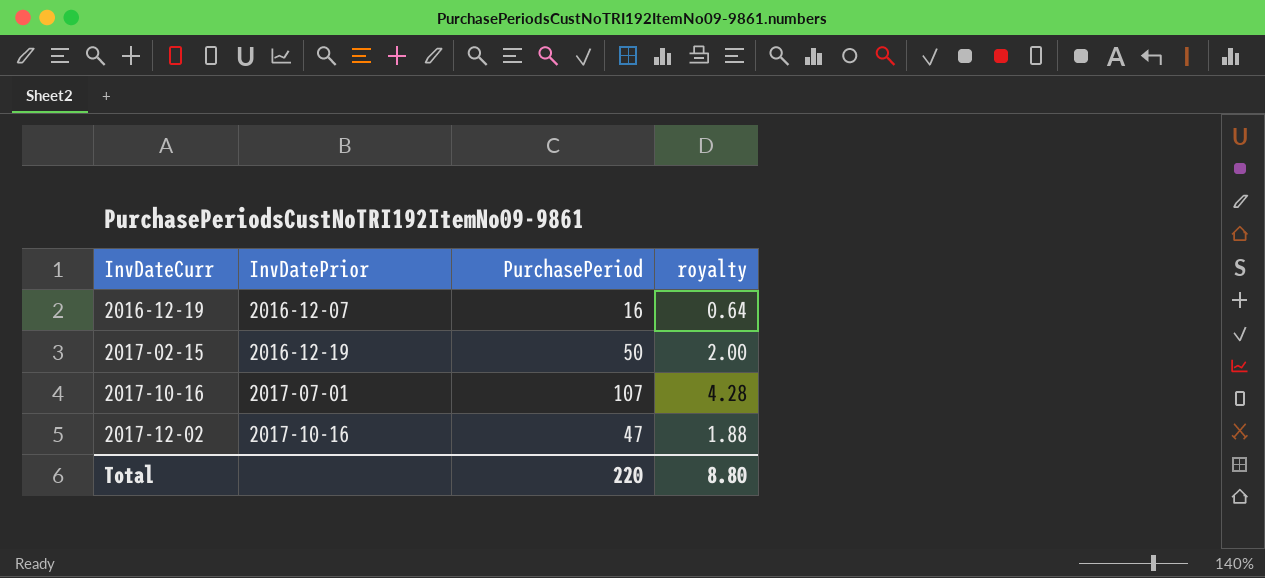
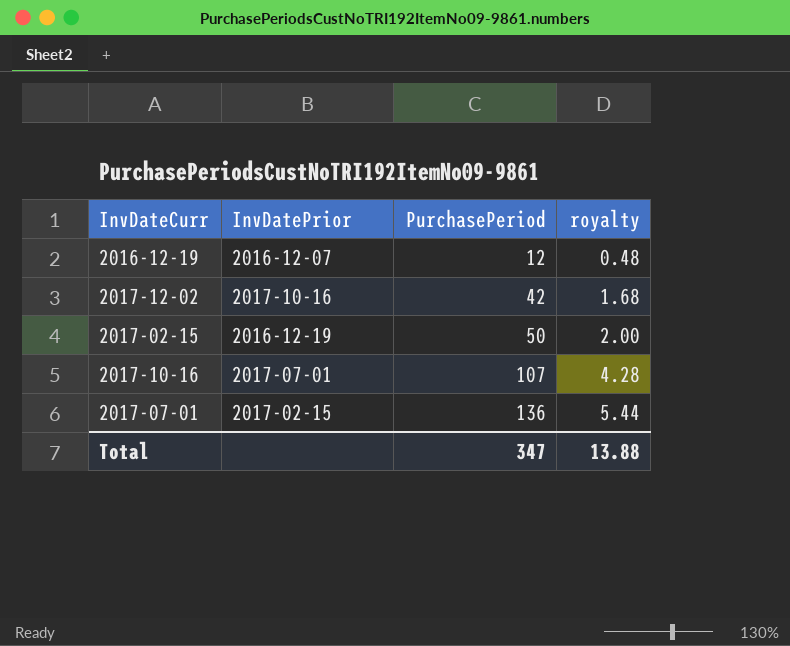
row order: InvDateCurr ascending -> PurchasePeriod ascending
2016-12-19 | PurchasePeriod: 16 -> 12
2016-12-19 | royalty: 0.64 -> 0.48
2017-12-02 | PurchasePeriod: 47 -> 42
2017-12-02 | royalty: 1.88 -> 1.68
row 2017-07-01: none -> 2017-02-15 | 136 | 5.44
Total | PurchasePeriod: 220 -> 347
Total | royalty: 8.80 -> 13.88

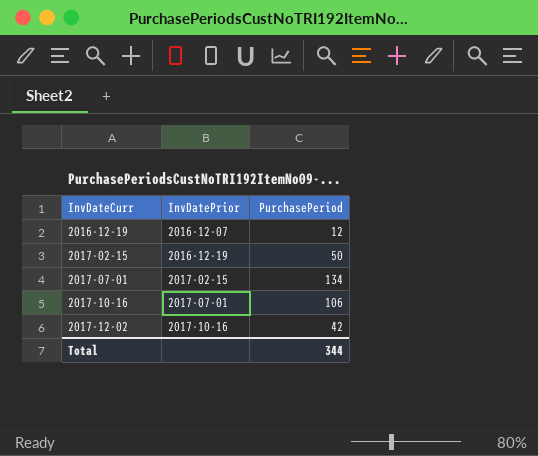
row order: PurchasePeriod ascending -> InvDateCurr ascending
column royalty | formula: [PurchasePeriod] * 0.04 -> none
2017-07-01 | PurchasePeriod: 136 -> 134
2017-10-16 | PurchasePeriod: 107 -> 106
Total | PurchasePeriod: 347 -> 344

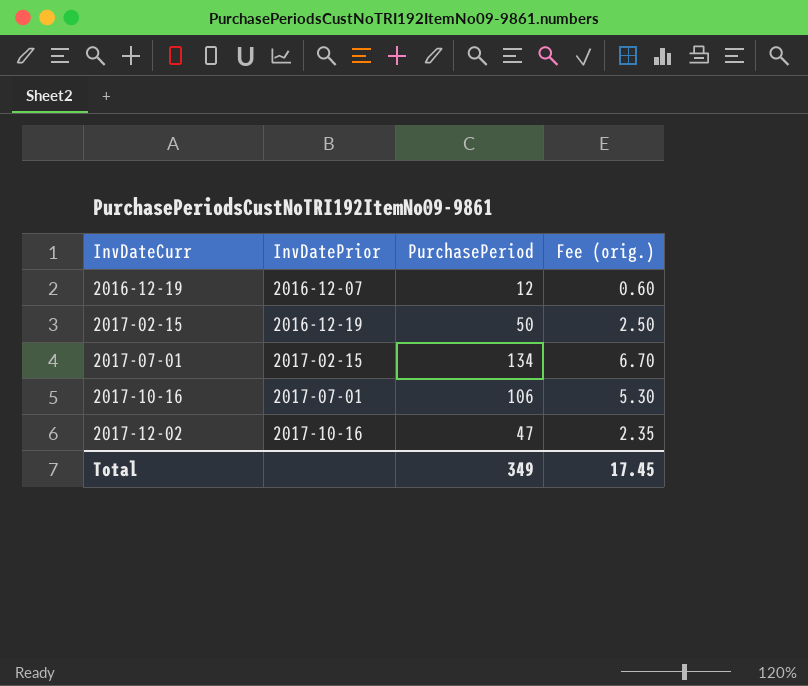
column Fee (orig.) | formula: none -> [PurchasePeriod] * 0.05
2017-12-02 | PurchasePeriod: 42 -> 47
Total | PurchasePeriod: 344 -> 349

